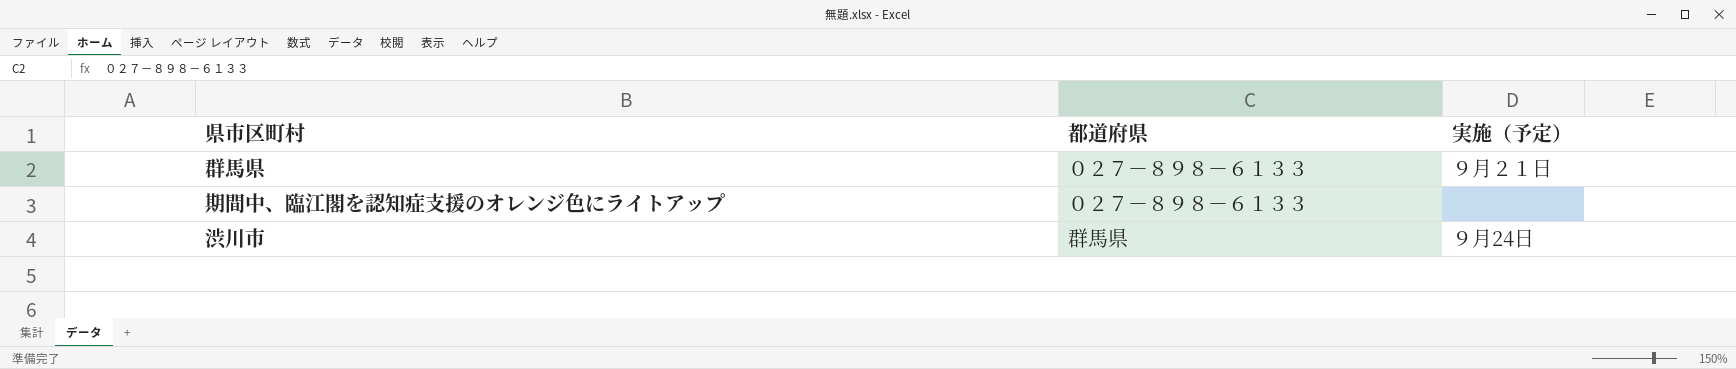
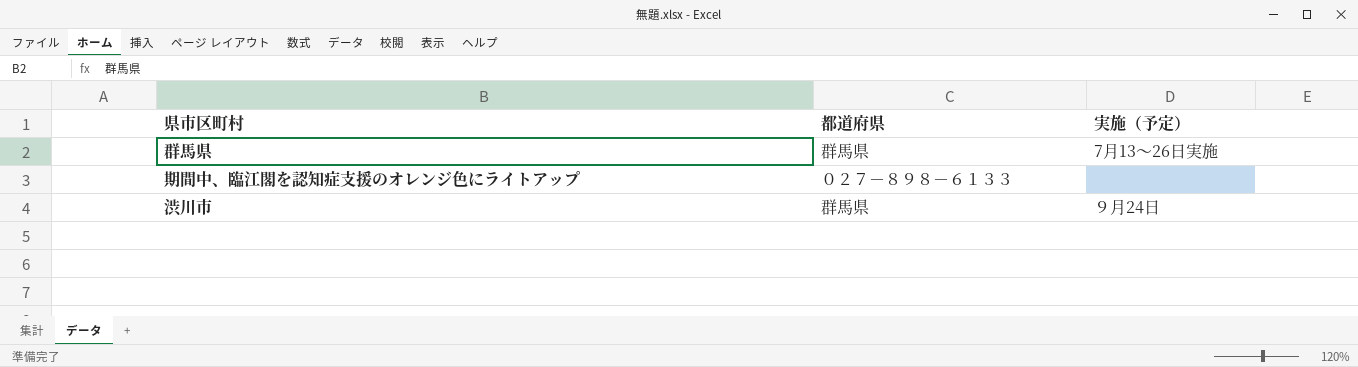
群馬県 | 都道府県: ０２７－８９８－６１３３ -> 群馬県
群馬県 | 実施（予定）: ９月２１日 -> 7月13～26日実施

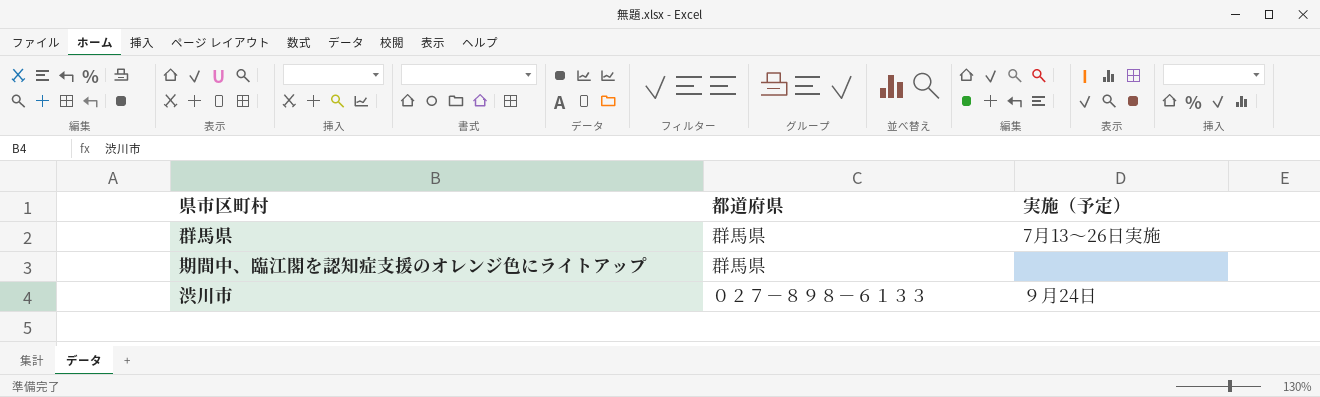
期間中、臨江閣を認知症支援のオレンジ色にライトアップ | 都道府県: ０２７－８９８－６１３３ -> 群馬県
渋川市 | 都道府県: 群馬県 -> ０２７－８９８－６１３３

